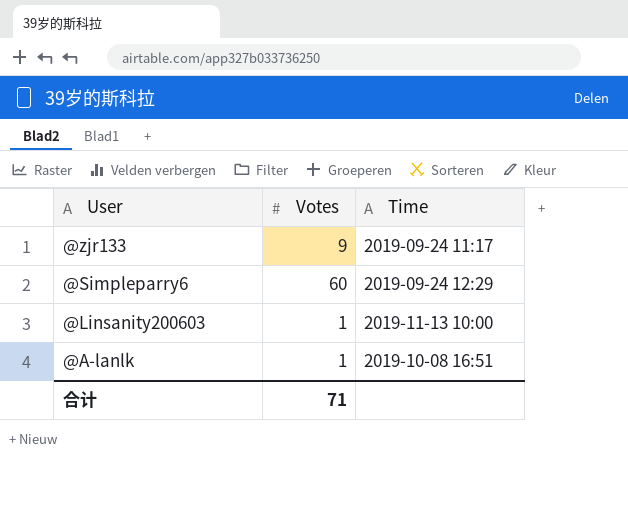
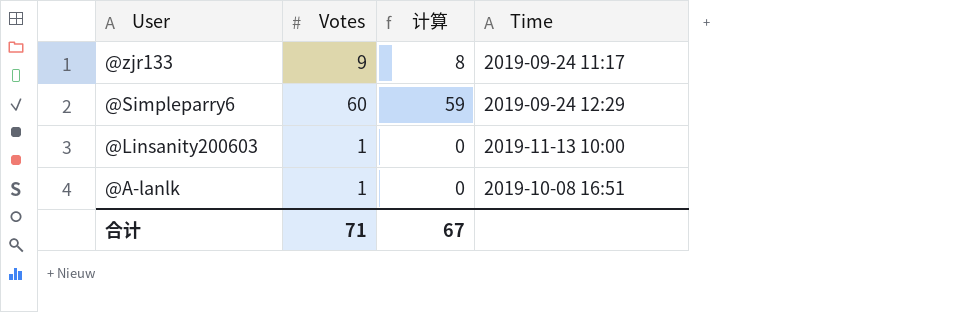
column 计算 | formula: none -> [Votes] - 1

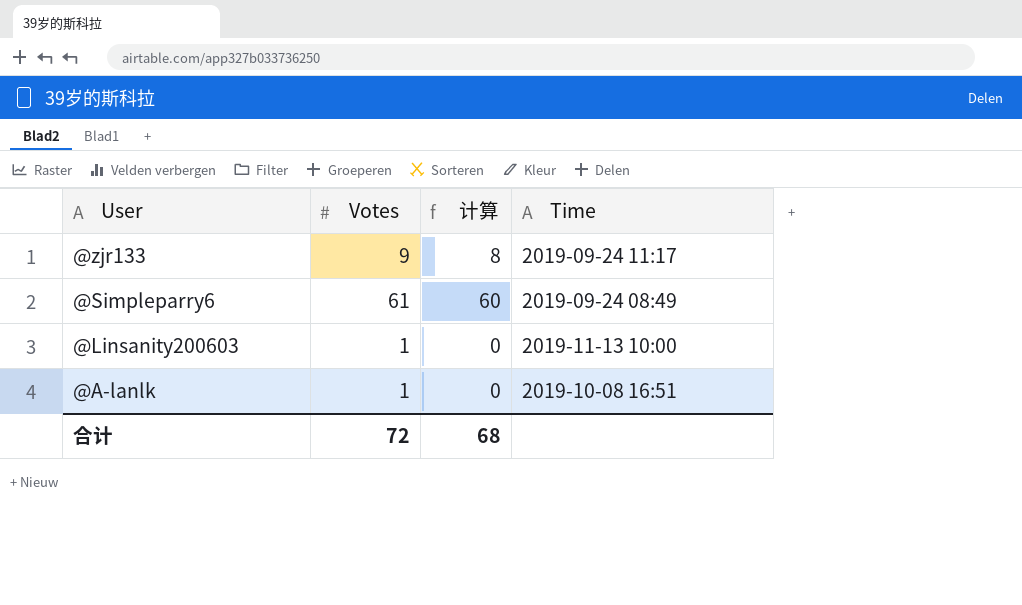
@Simpleparry6 | Votes: 60 -> 61
@Simpleparry6 | 计算: 59 -> 60
@Simpleparry6 | Time: 2019-09-24 12:29 -> 2019-09-24 08:49
合计 | Votes: 71 -> 72
合计 | 计算: 67 -> 68

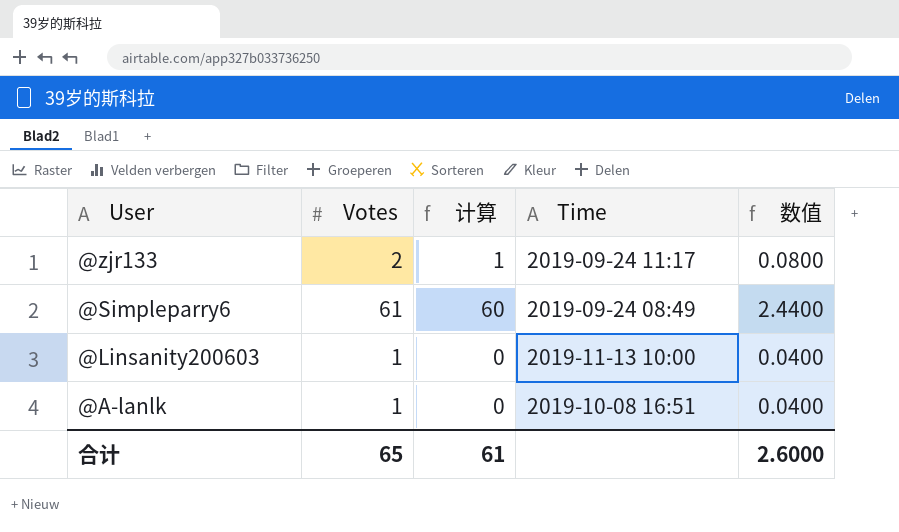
column 数值 | formula: none -> [Votes] * 0.04
@zjr133 | Votes: 9 -> 2
@zjr133 | 计算: 8 -> 1
合计 | Votes: 72 -> 65
合计 | 计算: 68 -> 61

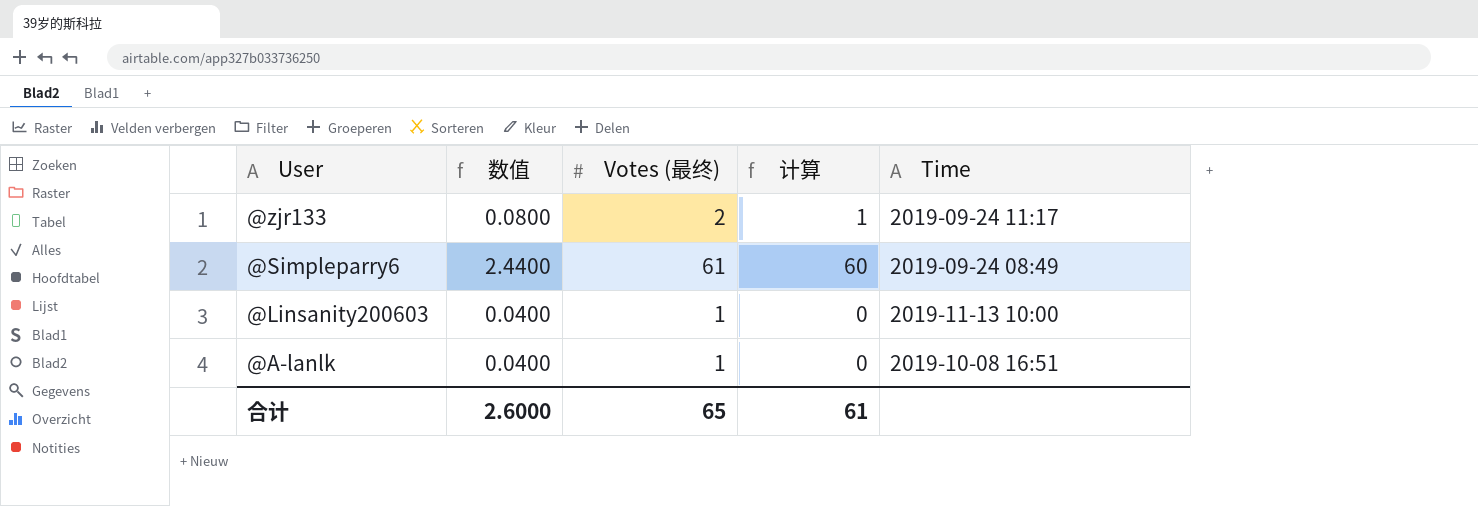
column 数值 | position: 5 -> 2
column name: Votes -> Votes (最终)

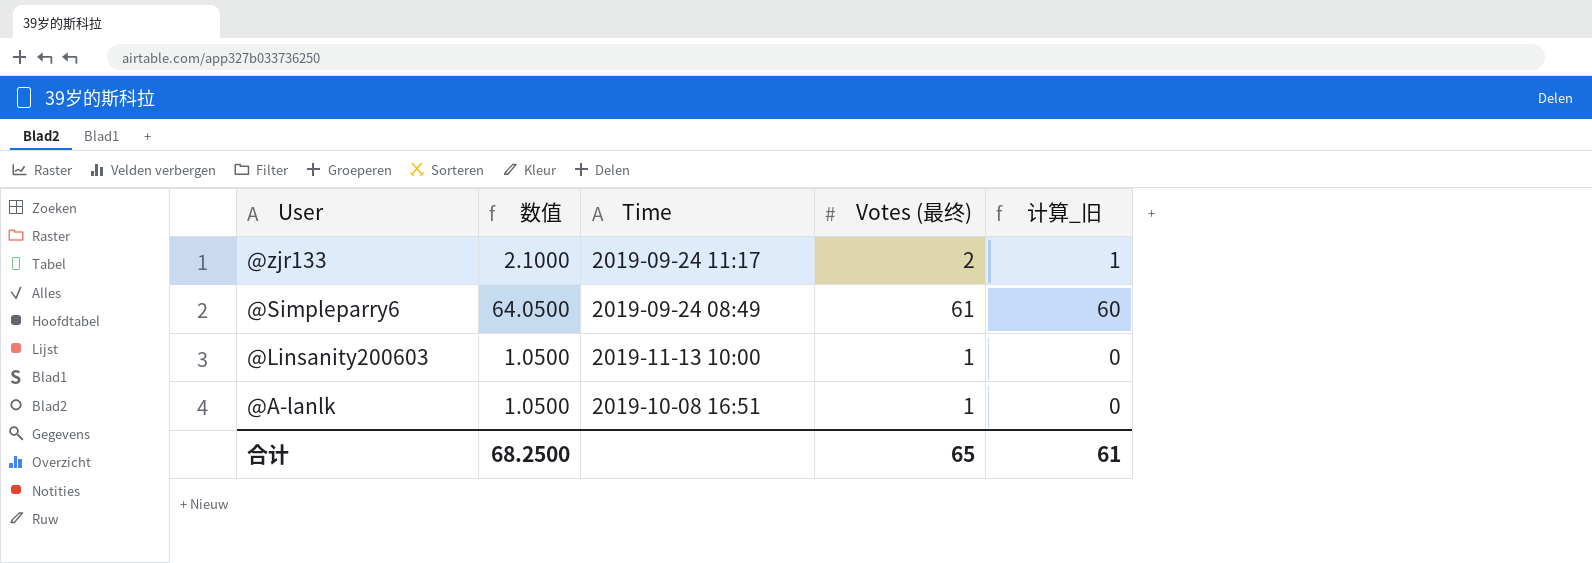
column 数值 | formula: [Votes (最终)] * 0.04 -> [Votes (最终)] * 1.05
column Time | position: 5 -> 3
column name: 计算 -> 计算_旧
合计 | 数值: 2.6000 -> 68.2500

